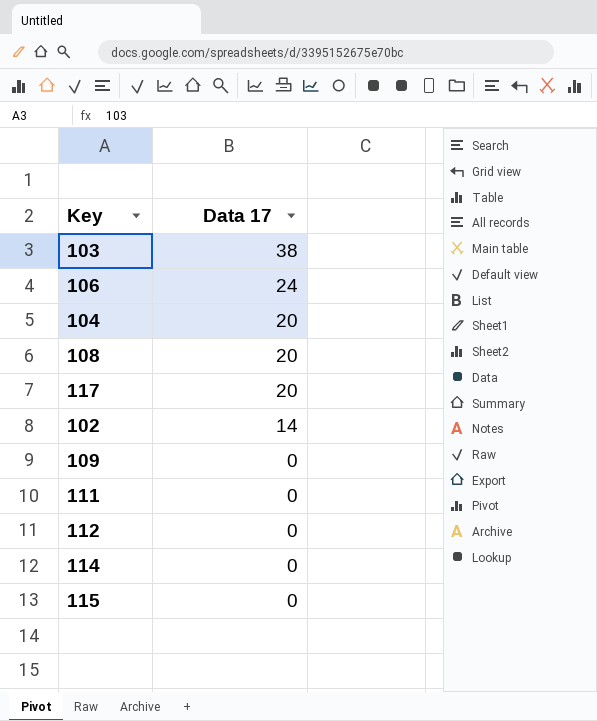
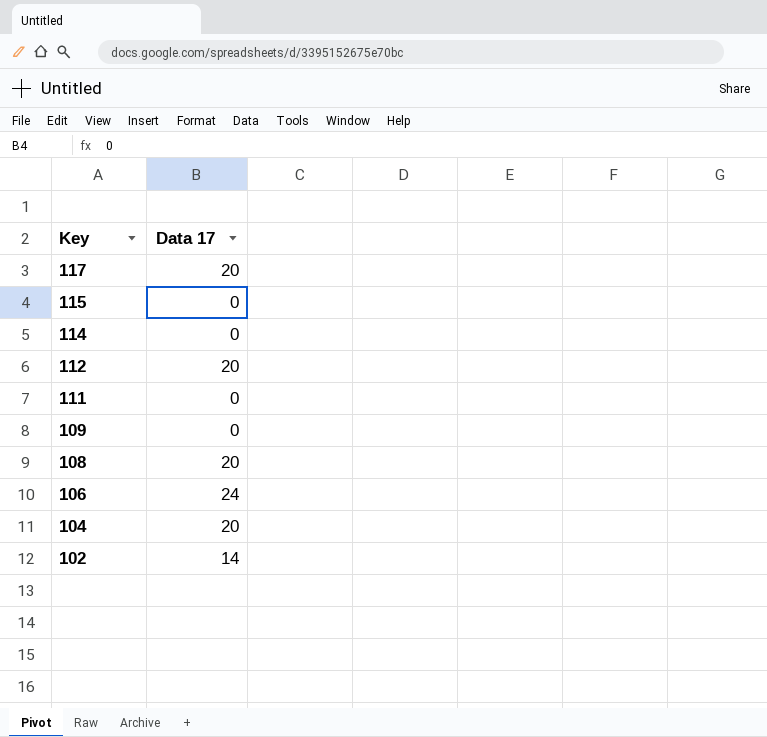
row order: Data 17 descending -> Key descending
row 103: 38 -> none
112 | Data 17: 0 -> 20

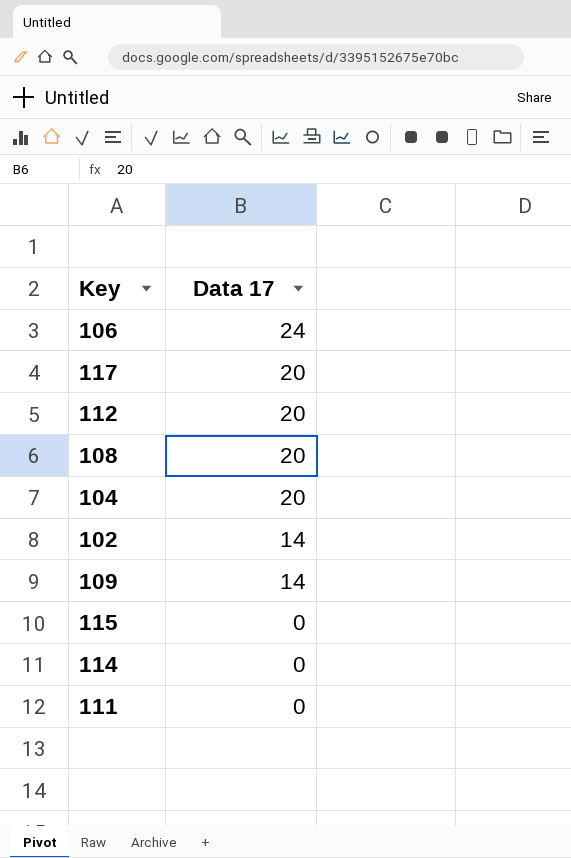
row order: Key descending -> Data 17 descending
109 | Data 17: 0 -> 14

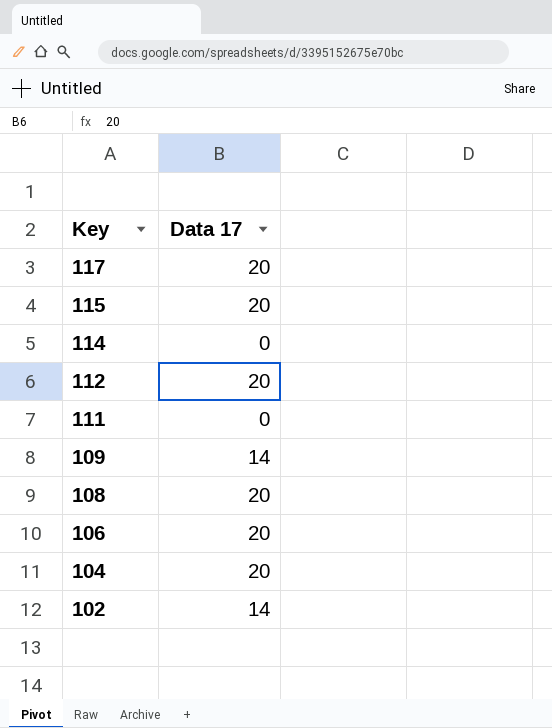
row order: Data 17 descending -> Key descending
115 | Data 17: 0 -> 20
106 | Data 17: 24 -> 20

